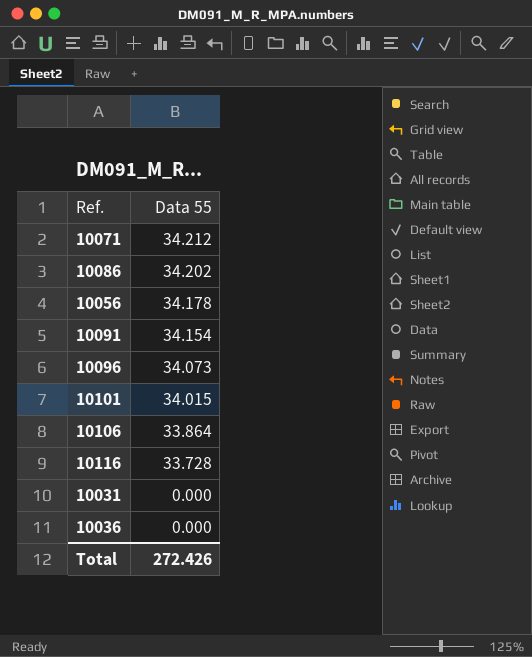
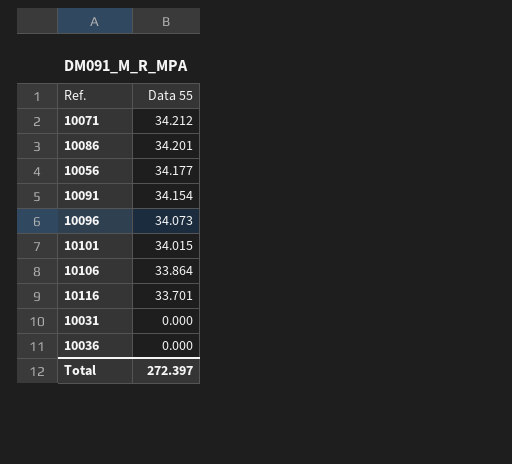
10086 | Data 55: 34.202 -> 34.201
10056 | Data 55: 34.178 -> 34.177
10116 | Data 55: 33.728 -> 33.701
Total | Data 55: 272.426 -> 272.397

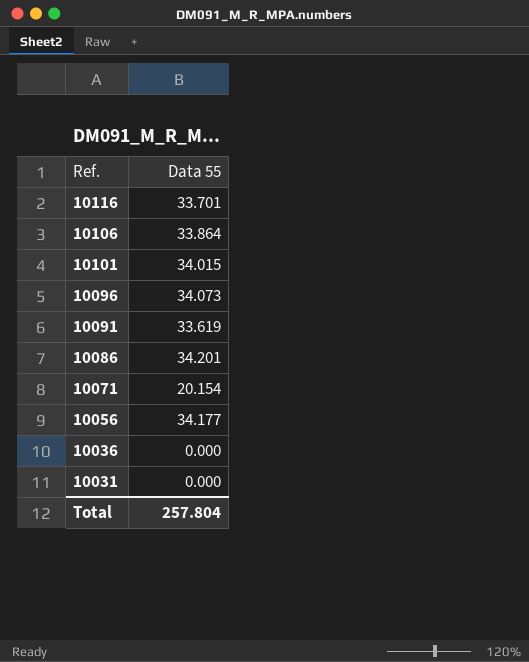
row order: Data 55 descending -> Ref. descending
10091 | Data 55: 34.154 -> 33.619
10071 | Data 55: 34.212 -> 20.154
Total | Data 55: 272.397 -> 257.804

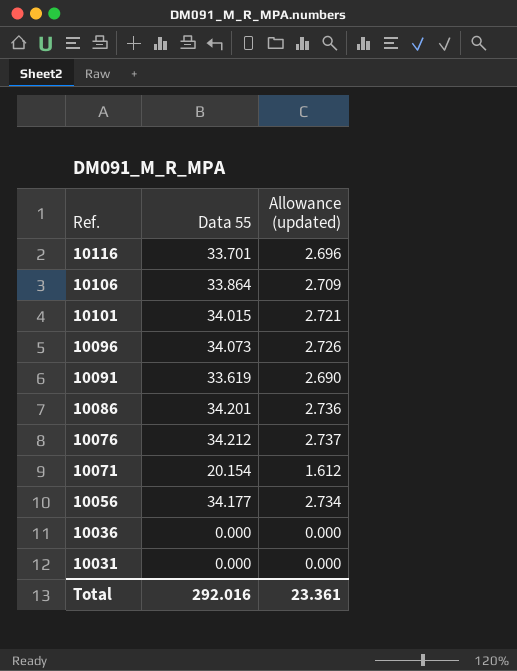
column Allowance (updated) | formula: none -> [Data 55] * 0.08
row 10076: none -> 34.212 | 2.737
Total | Data 55: 257.804 -> 292.016

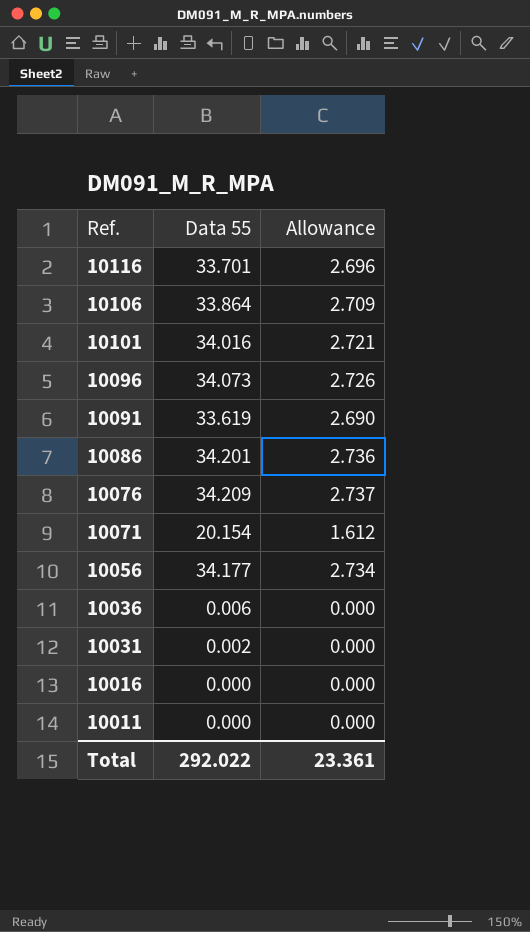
column name: Allowance (updated) -> Allowance
10101 | Data 55: 34.015 -> 34.016
10076 | Data 55: 34.212 -> 34.209
10036 | Data 55: 0.000 -> 0.006
10031 | Data 55: 0.000 -> 0.002
row 10016: none -> 0.000 | 0.000
row 10011: none -> 0.000 | 0.000
Total | Data 55: 292.016 -> 292.022

